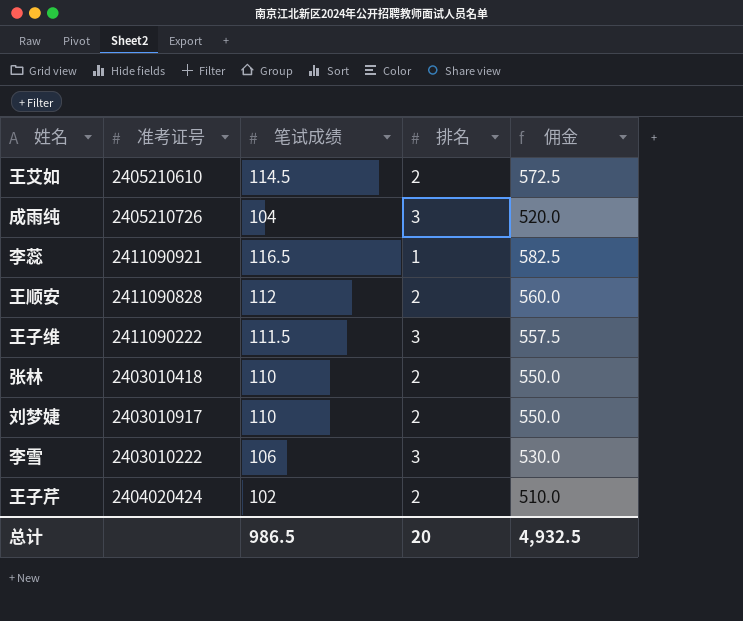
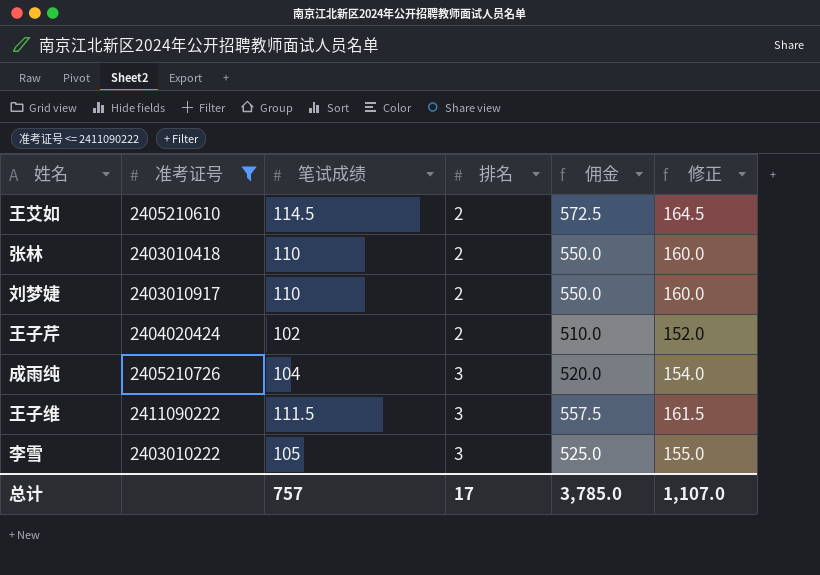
filter: none -> 准考证号 <= 2411090222
row order: none -> 排名 ascending
column 修正 | formula: none -> [笔试成绩] + 50
李雪 | 笔试成绩: 106 -> 105
李雪 | 佣金: 530.0 -> 525.0
总计 | 笔试成绩: 986.5 -> 757
总计 | 排名: 20 -> 17
总计 | 佣金: 4,932.5 -> 3,785.0

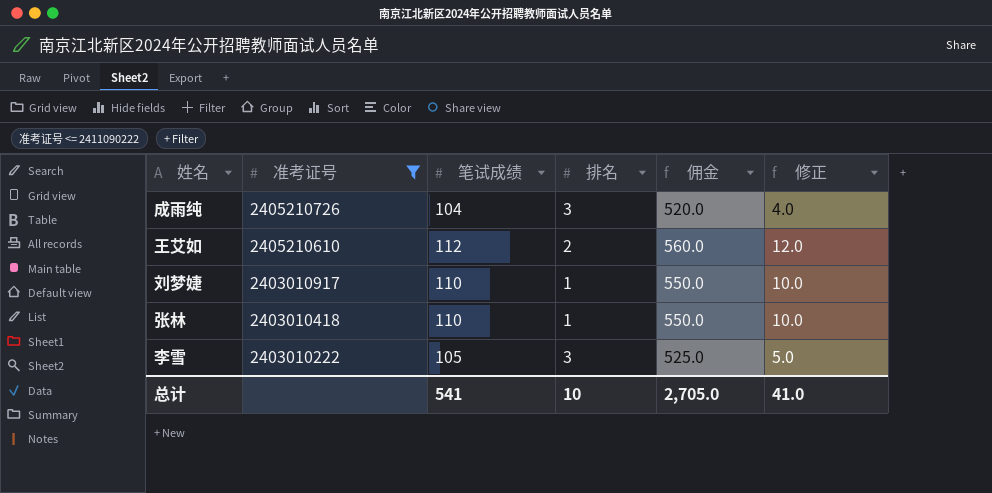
row order: 排名 ascending -> 准考证号 descending
column 修正 | formula: [笔试成绩] + 50 -> [笔试成绩] - 100
row 王子芹: 2404020424 | 102 | 2 | 510.0 | 152.0 -> none
row 王子维: 2411090222 | 111.5 | 3 | 557.5 | 161.5 -> none
王艾如 | 笔试成绩: 114.5 -> 112
王艾如 | 佣金: 572.5 -> 560.0
刘梦婕 | 排名: 2 -> 1
张林 | 排名: 2 -> 1
总计 | 笔试成绩: 757 -> 541
总计 | 排名: 17 -> 10
总计 | 佣金: 3,785.0 -> 2,705.0
总计 | 修正: 1,107.0 -> 41.0

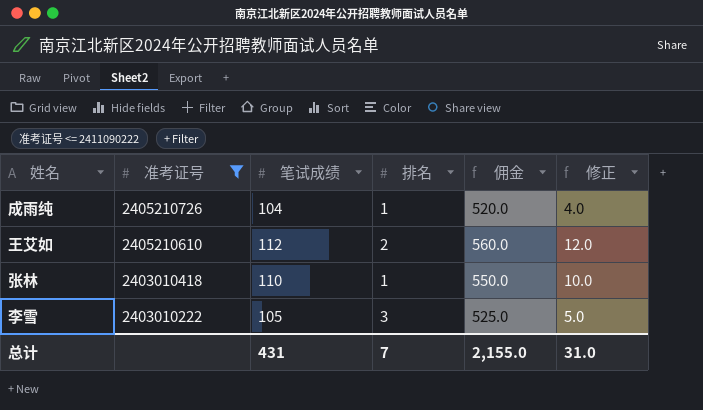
row 刘梦婕: 2403010917 | 110 | 1 | 550.0 | 10.0 -> none
成雨纯 | 排名: 3 -> 1
总计 | 笔试成绩: 541 -> 431
总计 | 排名: 10 -> 7
总计 | 佣金: 2,705.0 -> 2,155.0
总计 | 修正: 41.0 -> 31.0

